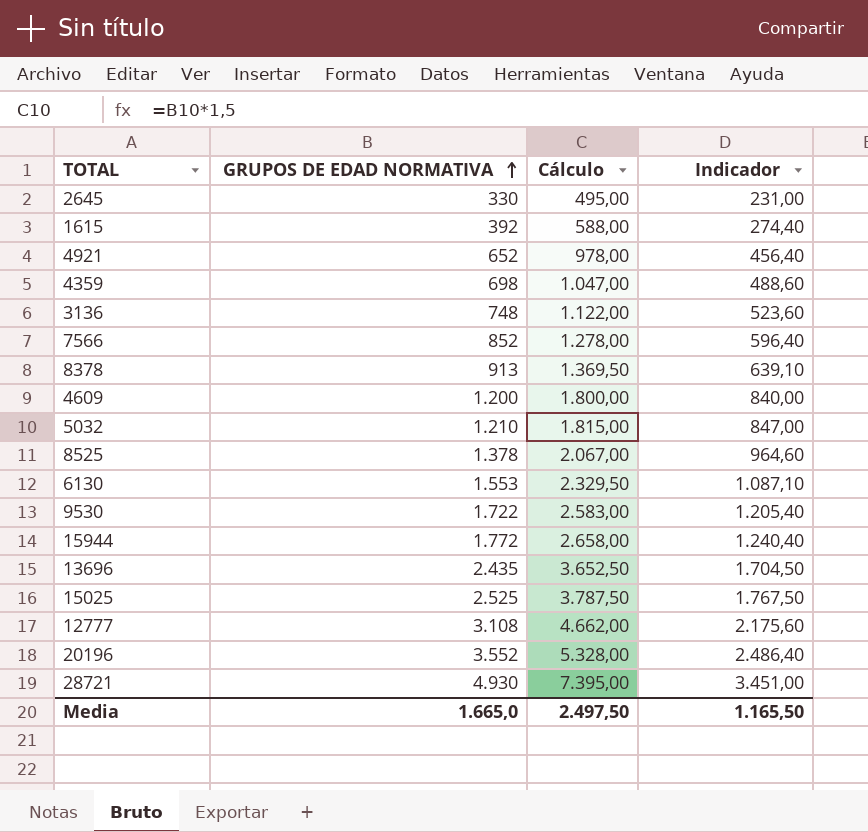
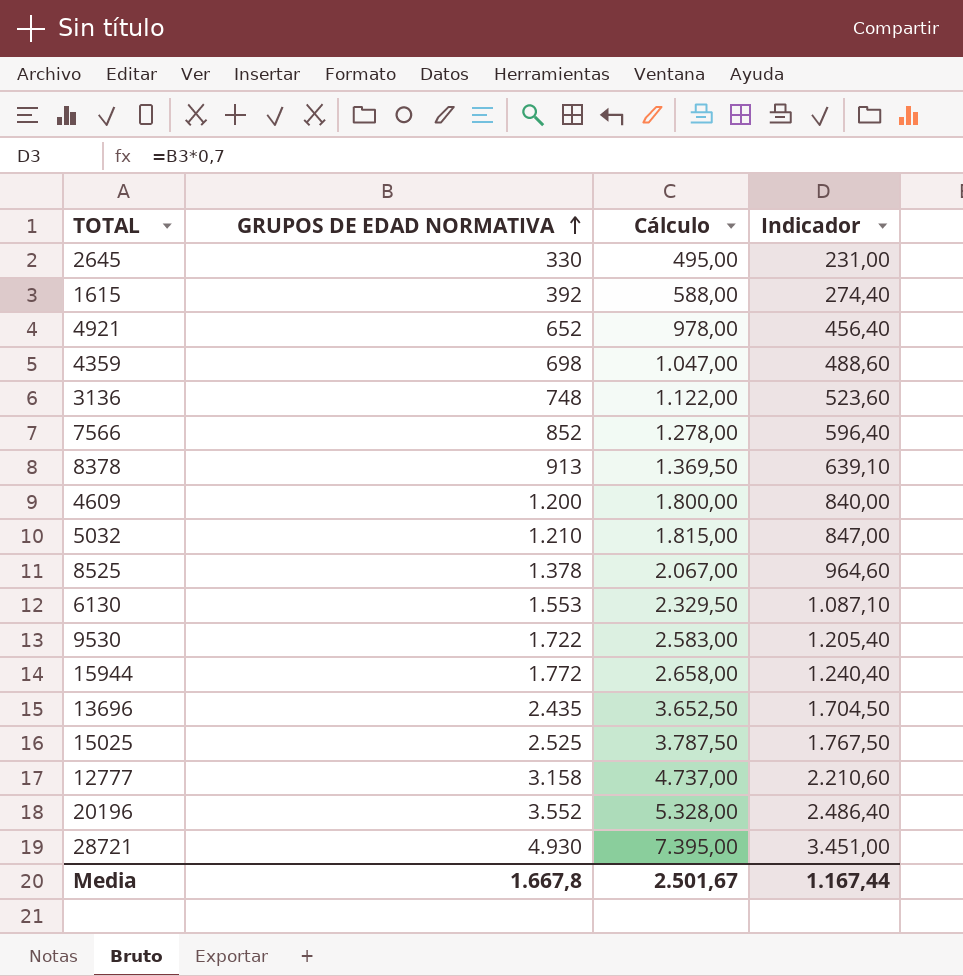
12777 | GRUPOS DE EDAD NORMATIVA: 3.108 -> 3.158
12777 | Cálculo: 4.662,00 -> 4.737,00
12777 | Indicador: 2.175,60 -> 2.210,60
Media | GRUPOS DE EDAD NORMATIVA: 1.665,0 -> 1.667,8
Media | Cálculo: 2.497,50 -> 2.501,67
Media | Indicador: 1.165,50 -> 1.167,44

